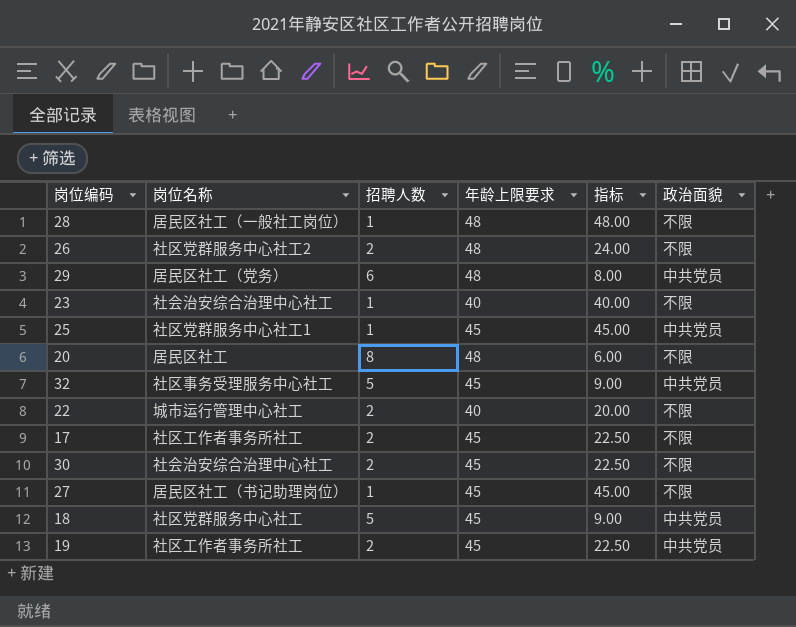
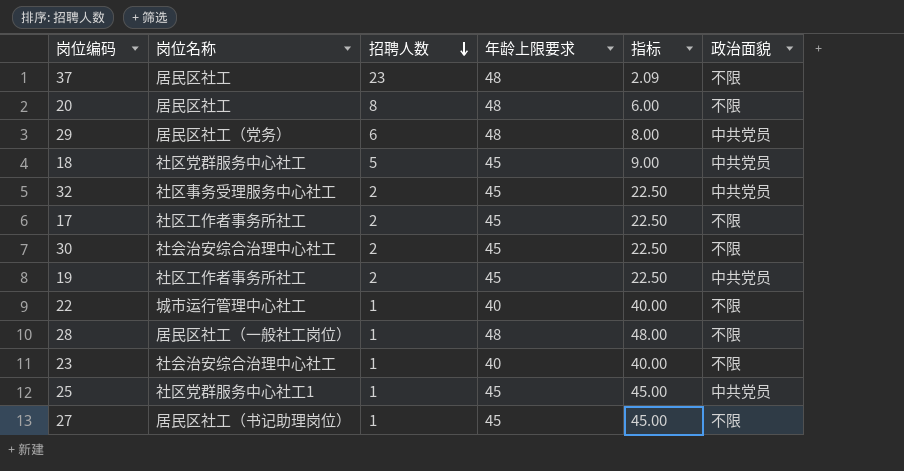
row order: none -> 招聘人数 descending
row 26: 社区党群服务中心社工2 | 2 | 48 | 24.00 | 不限 -> none
row 37: none -> 居民区社工 | 23 | 48 | 2.09 | 不限
32 | 招聘人数: 5 -> 2
32 | 指标: 9.00 -> 22.50
22 | 招聘人数: 2 -> 1
22 | 指标: 20.00 -> 40.00

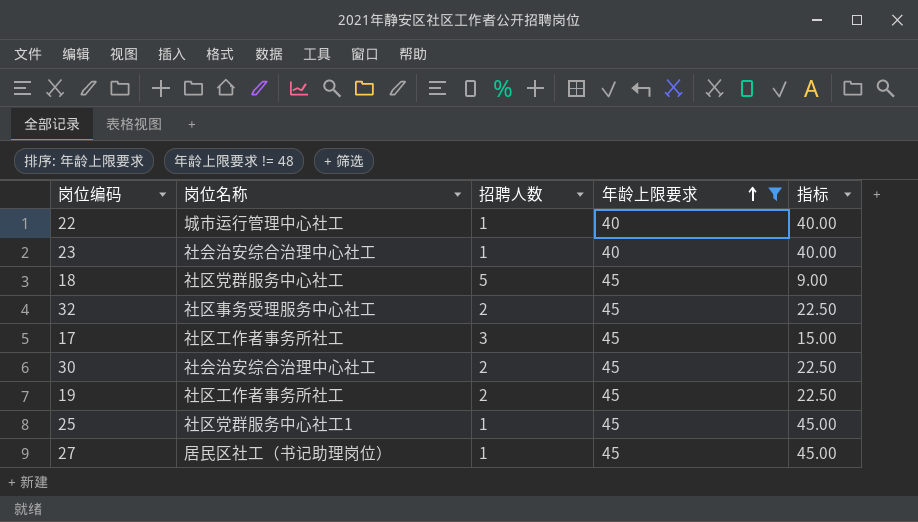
filter: none -> 年龄上限要求 != 48
row order: 招聘人数 descending -> 年龄上限要求 ascending
column 政治面貌 | position: 6 -> none
17 | 招聘人数: 2 -> 3
17 | 指标: 22.50 -> 15.00

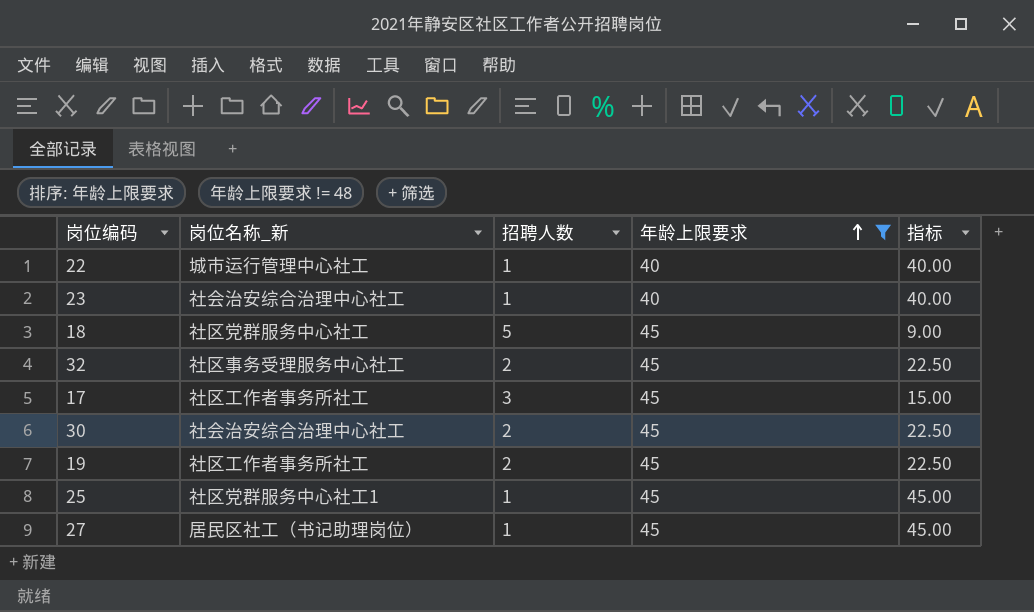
column name: 岗位名称 -> 岗位名称_新

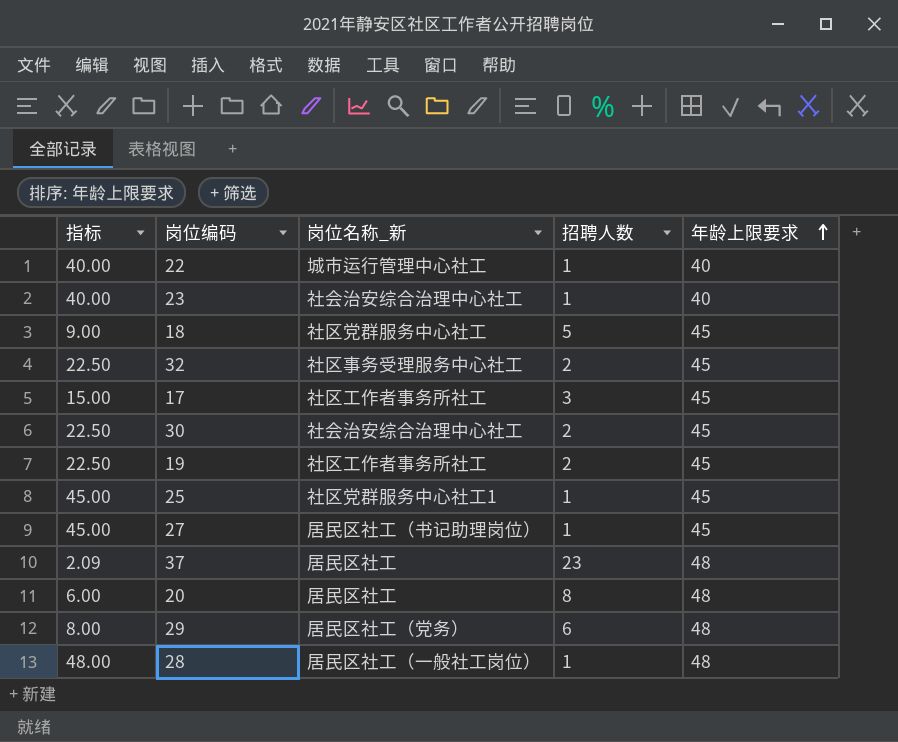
filter: 年龄上限要求 != 48 -> none
column 指标 | position: 5 -> 1

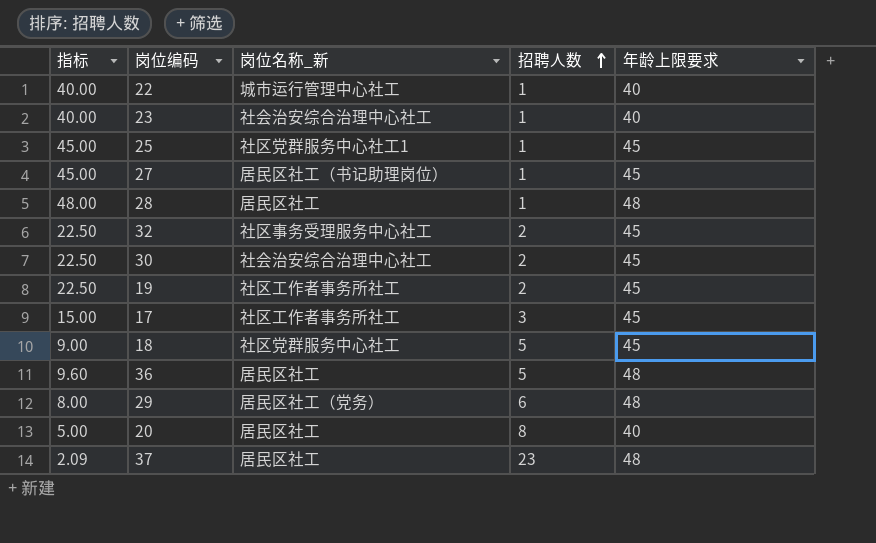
row order: 年龄上限要求 ascending -> 招聘人数 ascending
28 | 岗位名称_新: 居民区社工（一般社工岗位） -> 居民区社工
row 36: none -> 9.60 | 居民区社工 | 5 | 48
20 | 指标: 6.00 -> 5.00
20 | 年龄上限要求: 48 -> 40

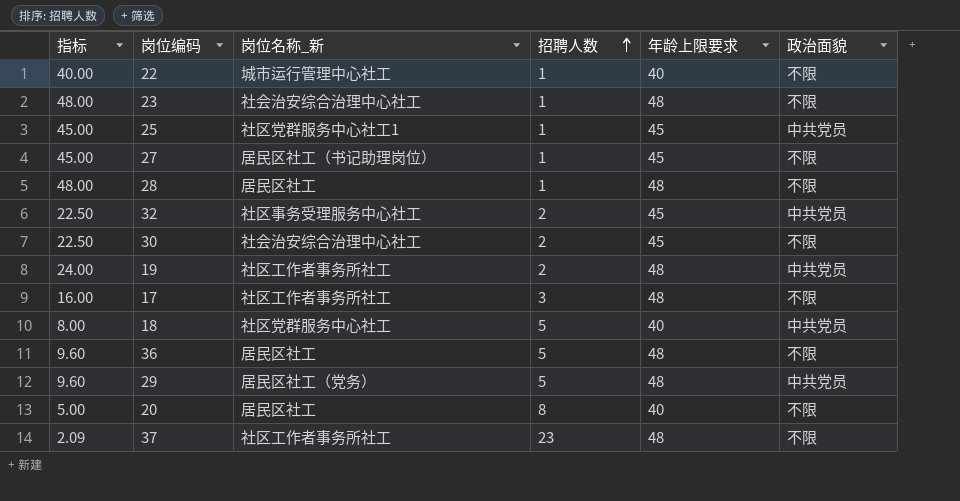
column 政治面貌 | position: none -> 6
23 | 指标: 40.00 -> 48.00
23 | 年龄上限要求: 40 -> 48
19 | 指标: 22.50 -> 24.00
19 | 年龄上限要求: 45 -> 48
17 | 指标: 15.00 -> 16.00
17 | 年龄上限要求: 45 -> 48
18 | 指标: 9.00 -> 8.00
18 | 年龄上限要求: 45 -> 40
29 | 指标: 8.00 -> 9.60
29 | 招聘人数: 6 -> 5
37 | 岗位名称_新: 居民区社工 -> 社区工作者事务所社工

